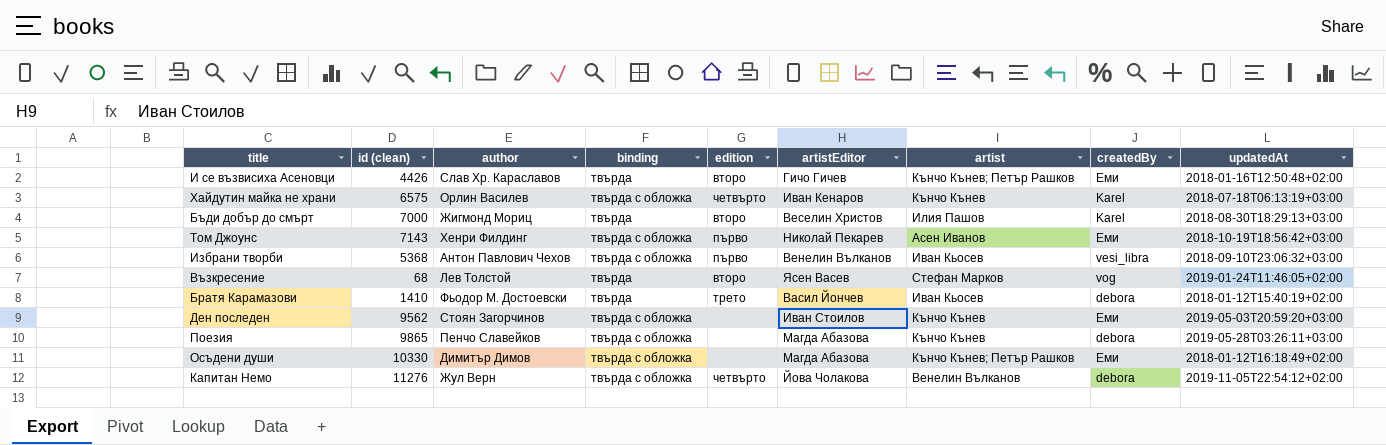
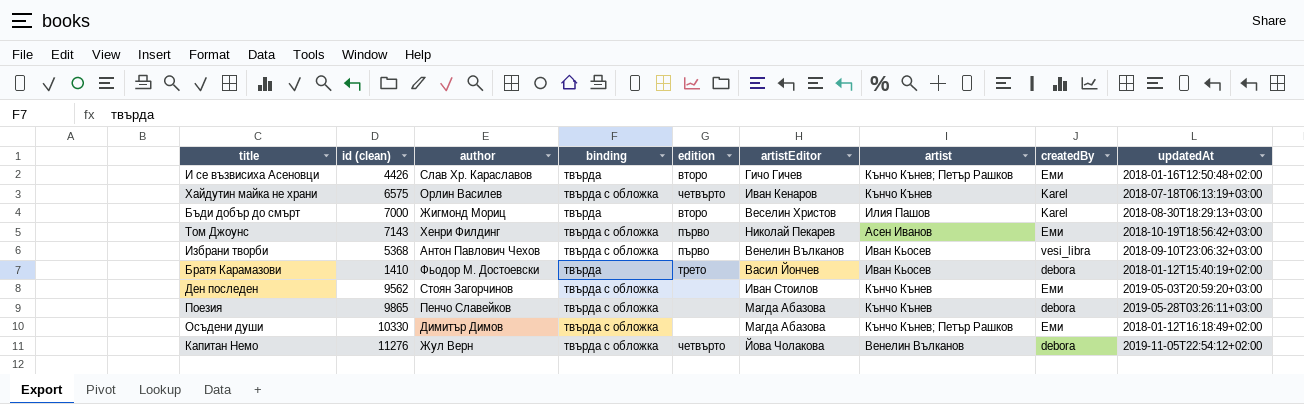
row Възкресение: 68 | Лев Толстой | твърда | второ | Ясен Васев | Стефан Марков | vog | 2019-01-24T11:46:05+02:00 -> none

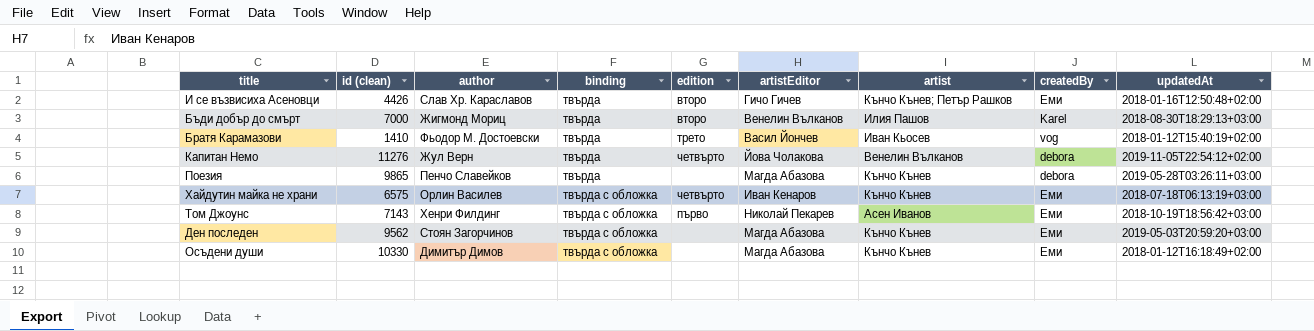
row order: none -> binding ascending
row Избрани творби: 5368 | Антон Павлович Чехов | твърда с обложка | първо | Венелин Вълканов | Иван Кьосев | vesi_libra | 2018-09-10T23:06:32+03:00 -> none
Бъди добър до смърт | artistEditor: Веселин Христов -> Венелин Вълканов
Братя Карамазови | createdBy: debora -> vog
Капитан Немо | binding: твърда с обложка -> твърда
Поезия | binding: твърда с обложка -> твърда
Хайдутин майка не храни | createdBy: Karel -> Еми
Ден последен | artistEditor: Иван Стоилов -> Магда Абазова
Осъдени души | artist: Кънчо Кънев; Петър Рашков -> Кънчо Кънев

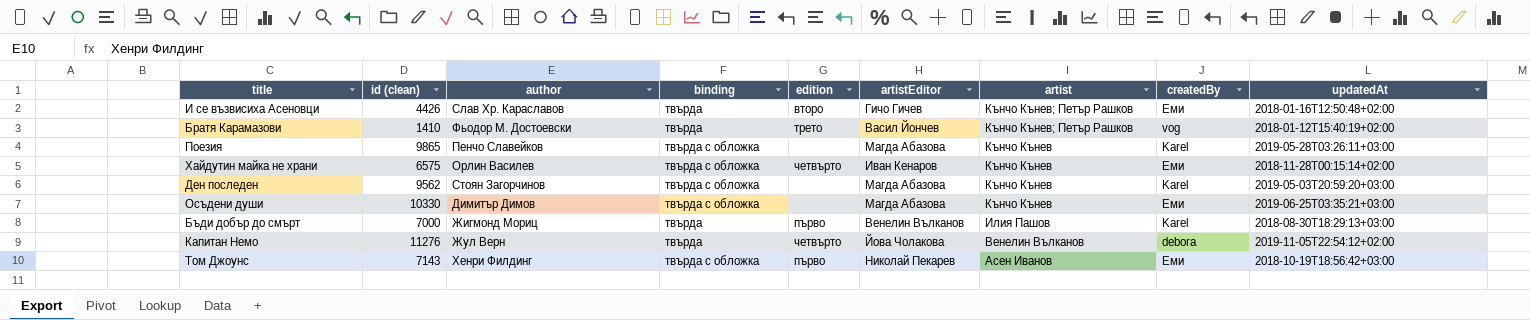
row order: binding ascending -> artist descending
Братя Карамазови | artist: Иван Кьосев -> Кънчо Кънев; Петър Рашков
Поезия | binding: твърда -> твърда с обложка
Поезия | createdBy: debora -> Karel
Хайдутин майка не храни | updatedAt: 2018-07-18T06:13:19+03:00 -> 2018-11-28T00:15:14+02:00
Ден последен | createdBy: Еми -> Karel
Осъдени души | updatedAt: 2018-01-12T16:18:49+02:00 -> 2019-06-25T03:35:21+03:00
Бъди добър до смърт | edition: второ -> първо

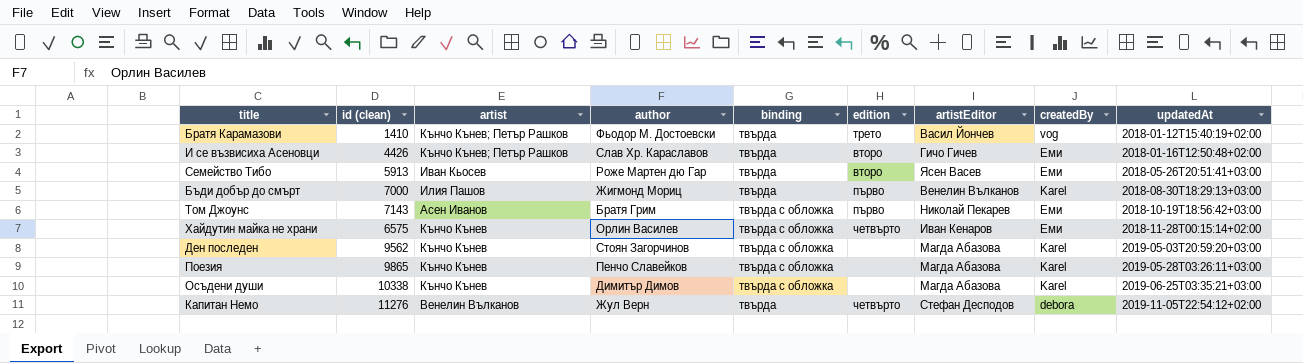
row order: artist descending -> updatedAt ascending
column artist | position: 7 -> 3
row Семейство Тибо: none -> 5913 | Иван Кьосев | Роже Мартен дю Гар | твърда | второ | Ясен Васев | Еми | 2018-05-26T20:51:41+03:00
Том Джоунс | author: Хенри Филдинг -> Братя Грим
Осъдени души | id (clean): 10330 -> 10338
Осъдени души | createdBy: Еми -> Karel
Капитан Немо | artistEditor: Йова Чолакова -> Стефан Десподов

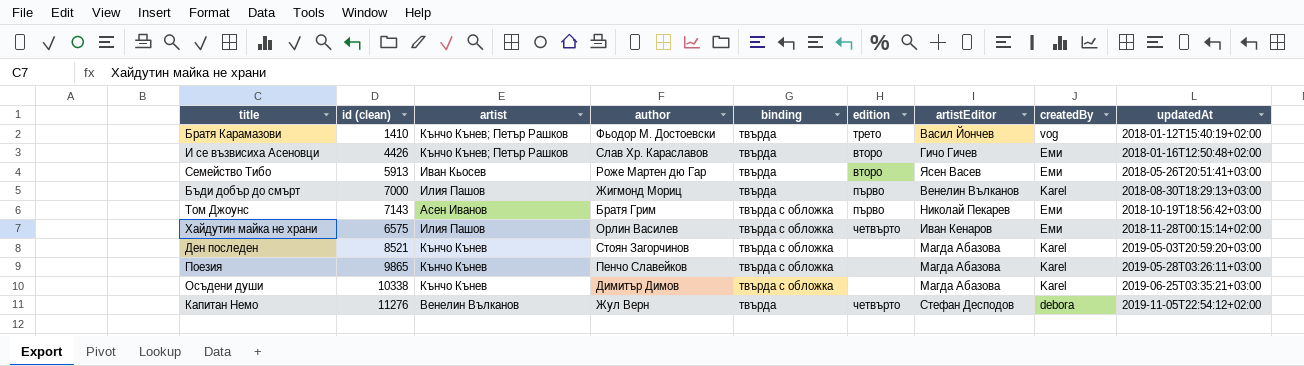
Хайдутин майка не храни | artist: Кънчо Кънев -> Илия Пашов
Ден последен | id (clean): 9562 -> 8521

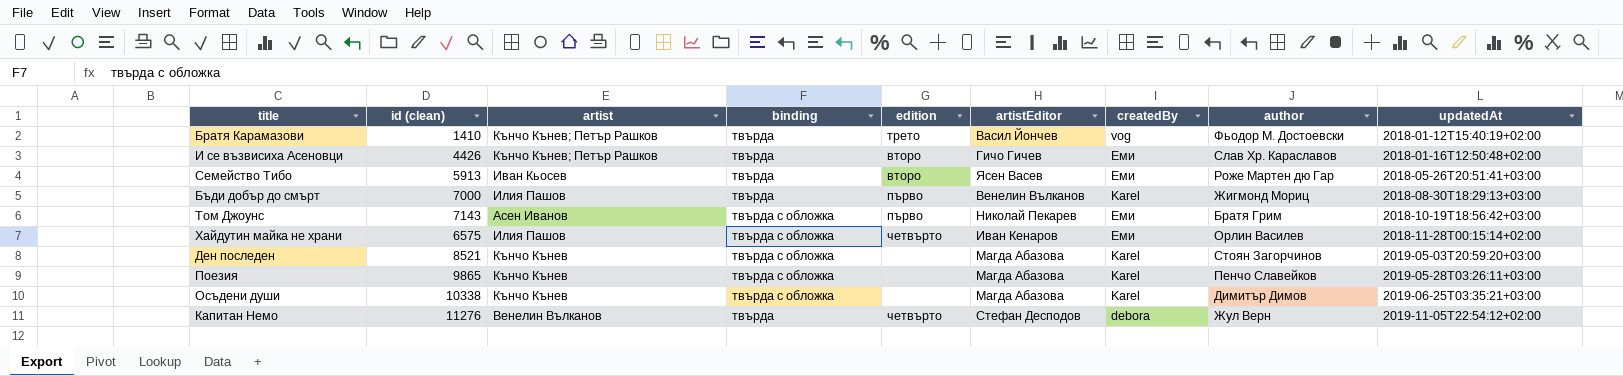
column author | position: 4 -> 8

